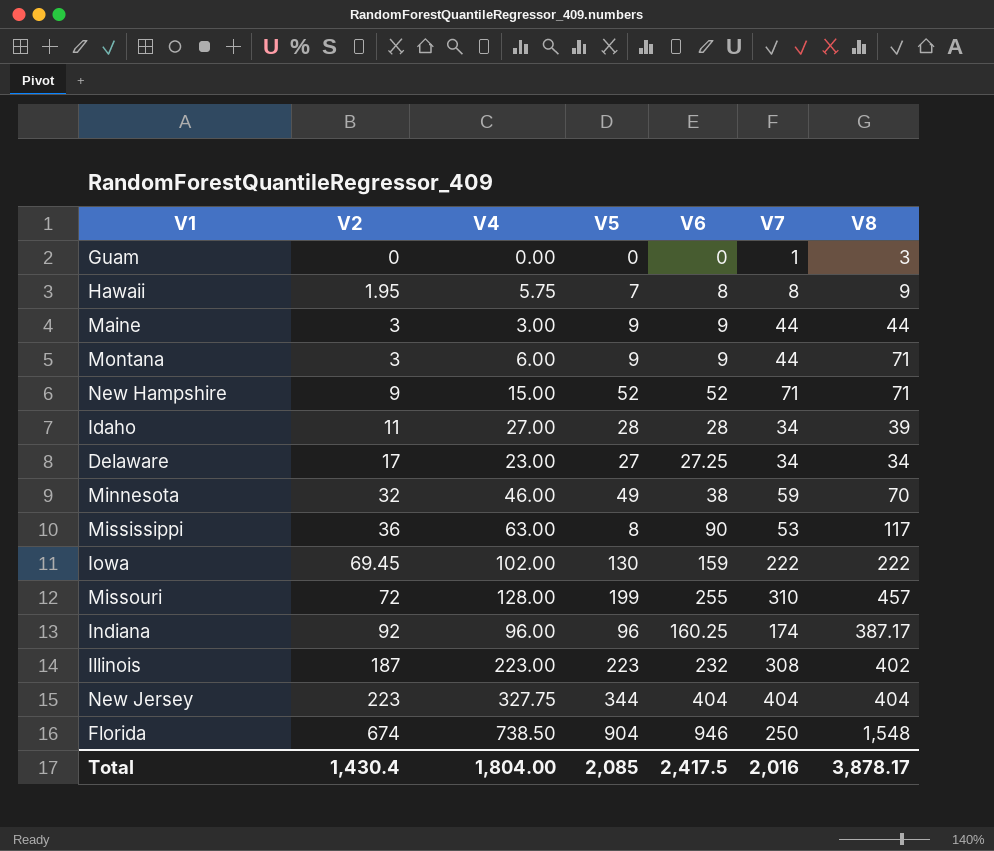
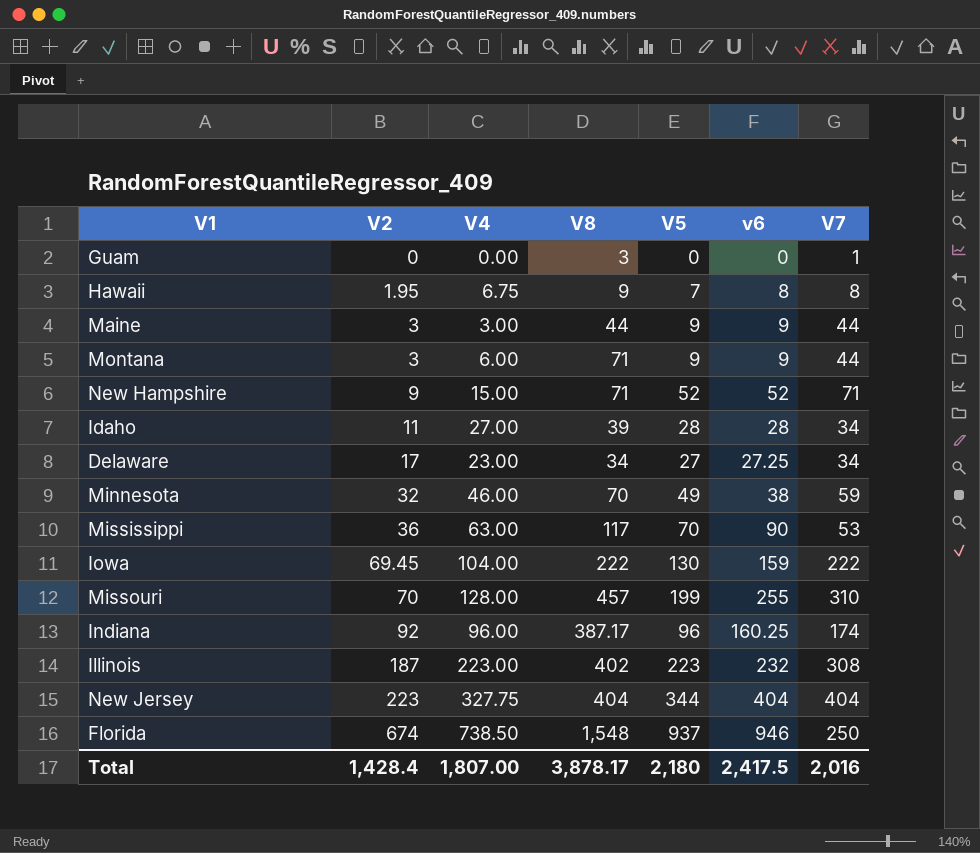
column V8 | position: 7 -> 4
column name: V6 -> v6
Hawaii | V4: 5.75 -> 6.75
Mississippi | V5: 8 -> 70
Iowa | V4: 102.00 -> 104.00
Missouri | V2: 72 -> 70
Florida | V5: 904 -> 937
Total | V2: 1,430.4 -> 1,428.4
Total | V4: 1,804.00 -> 1,807.00
Total | V5: 2,085 -> 2,180

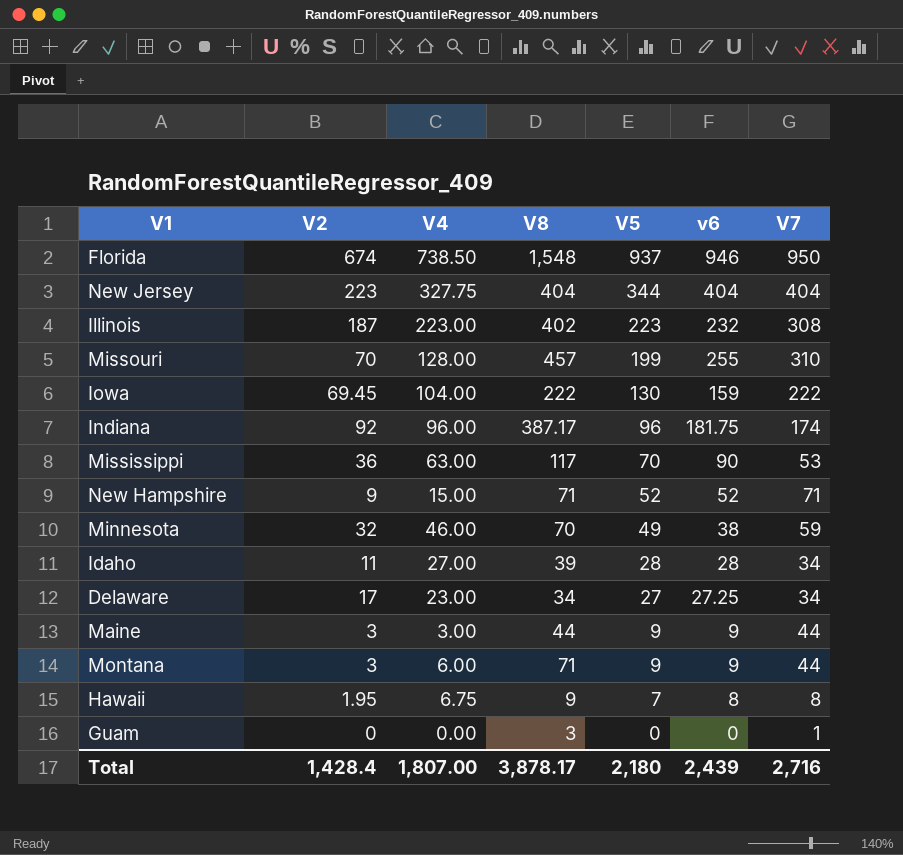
row order: V2 ascending -> V5 descending
Florida | V7: 250 -> 950
Indiana | v6: 160.25 -> 181.75
Total | v6: 2,417.5 -> 2,439
Total | V7: 2,016 -> 2,716

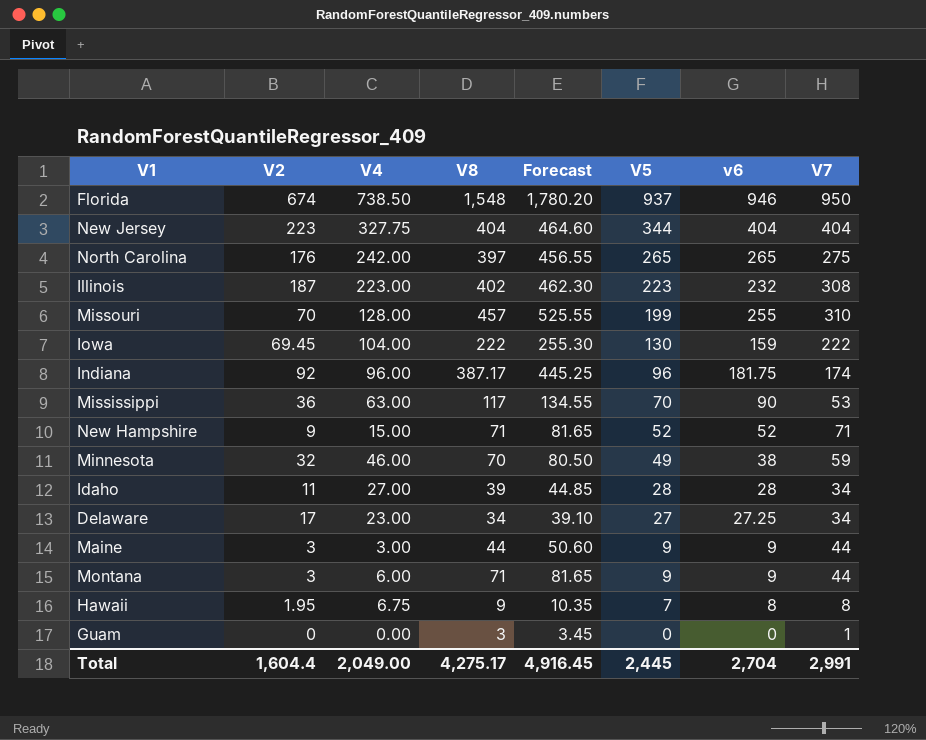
column Forecast | formula: none -> [V8] * 1.15
row North Carolina: none -> 176 | 242.00 | 397 | 456.55 | 265 | 265 | 275
Total | V2: 1,428.4 -> 1,604.4
Total | V4: 1,807.00 -> 2,049.00
Total | V8: 3,878.17 -> 4,275.17
Total | V5: 2,180 -> 2,445
Total | v6: 2,439 -> 2,704
Total | V7: 2,716 -> 2,991

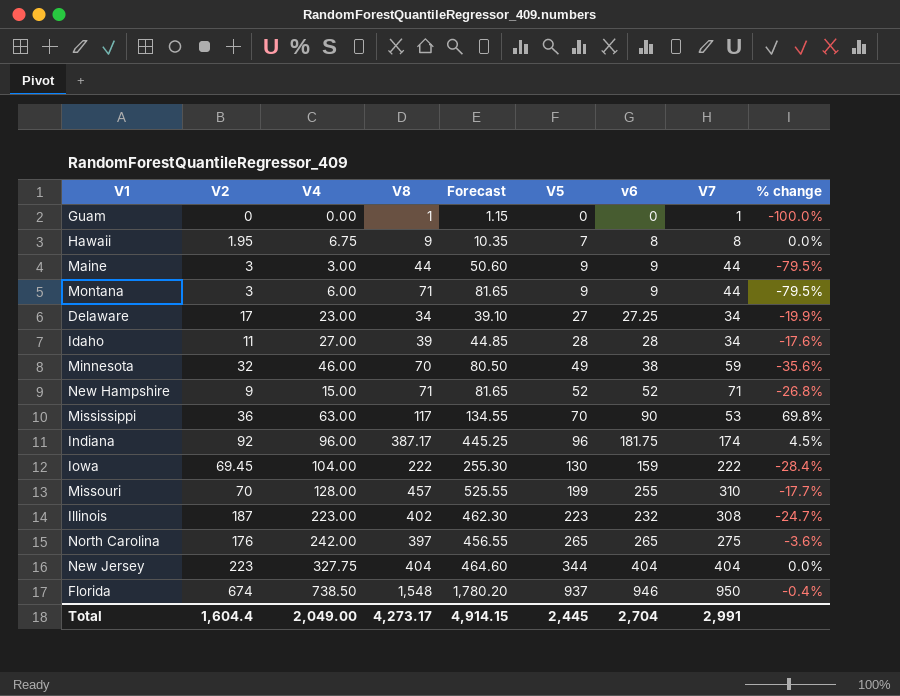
row order: V5 descending -> V5 ascending
column % change | formula: none -> ([v6] - [V7]) / [V7]
Guam | V8: 3 -> 1
Guam | Forecast: 3.45 -> 1.15
Total | V8: 4,275.17 -> 4,273.17
Total | Forecast: 4,916.45 -> 4,914.15

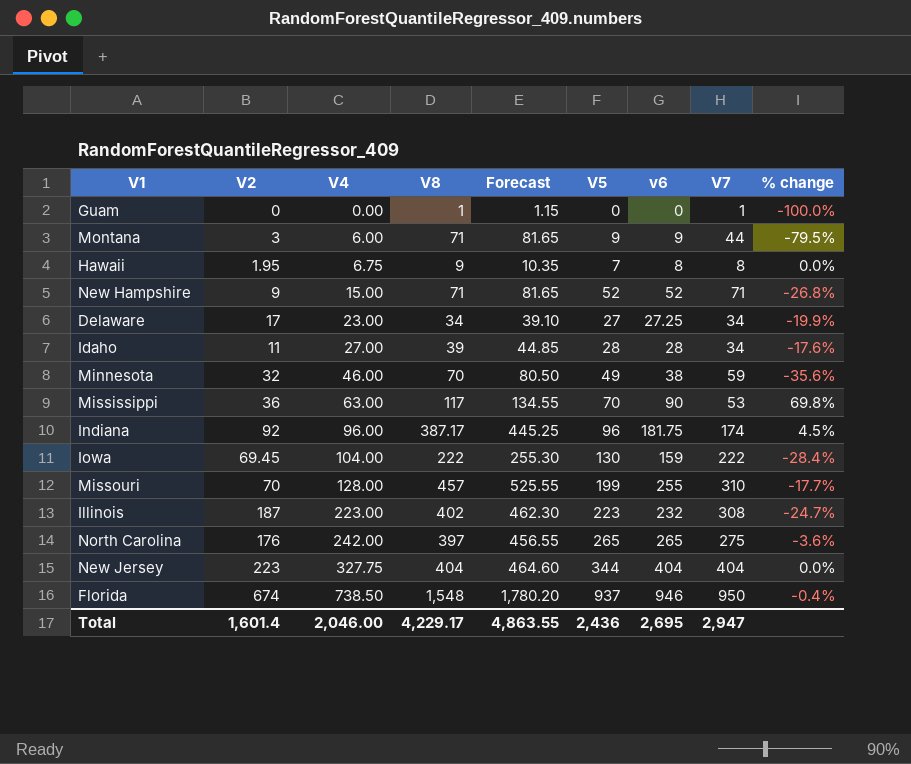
row order: V5 ascending -> V4 ascending
row Maine: 3 | 3.00 | 44 | 50.60 | 9 | 9 | 44 | -79.5% -> none
Total | V2: 1,604.4 -> 1,601.4
Total | V4: 2,049.00 -> 2,046.00
Total | V8: 4,273.17 -> 4,229.17
Total | Forecast: 4,914.15 -> 4,863.55
Total | V5: 2,445 -> 2,436
Total | v6: 2,704 -> 2,695
Total | V7: 2,991 -> 2,947

